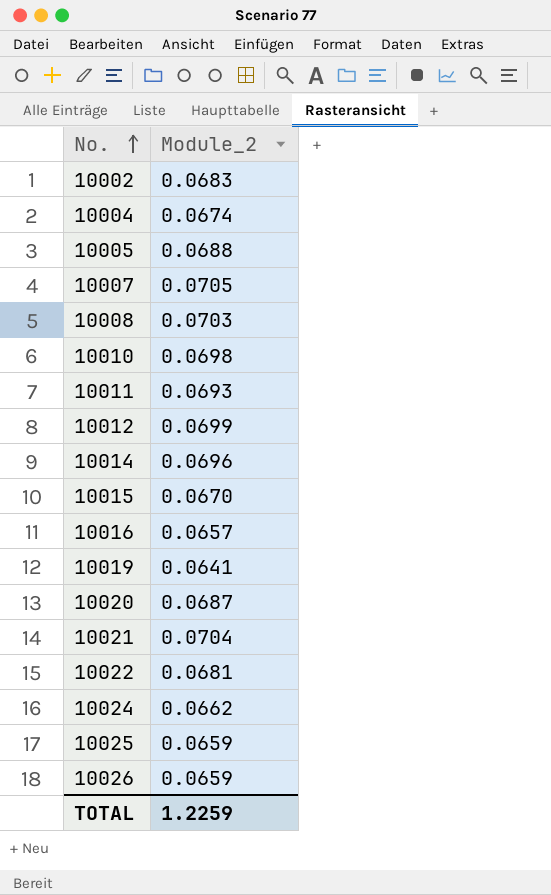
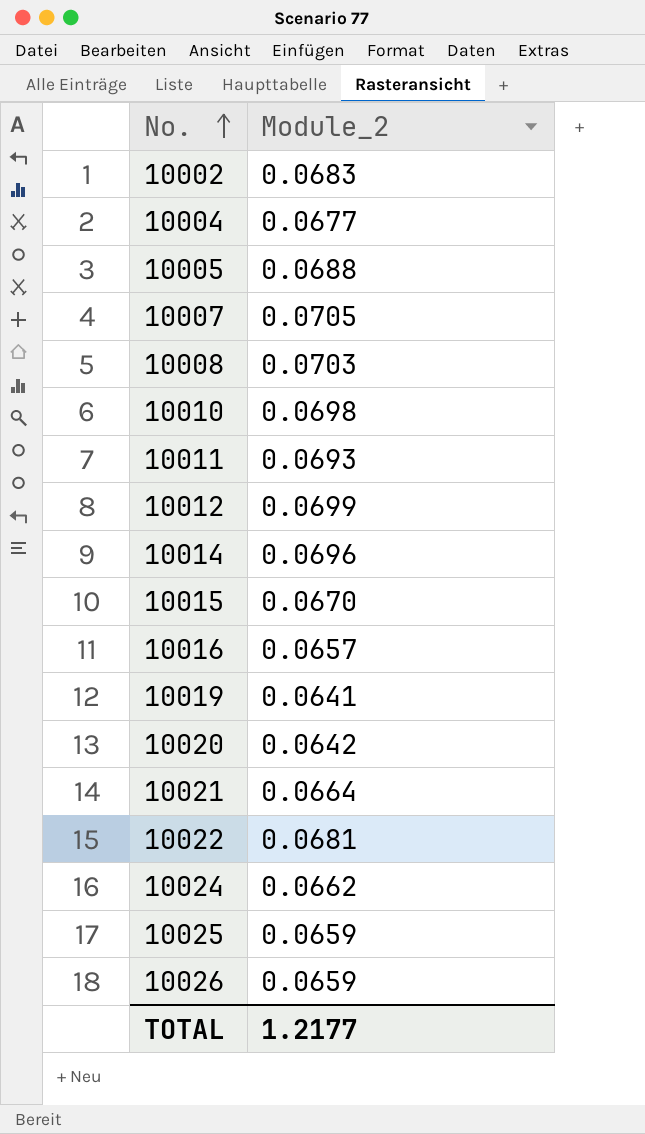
10004 | Module_2: 0.0674 -> 0.0677
10020 | Module_2: 0.0687 -> 0.0642
10021 | Module_2: 0.0704 -> 0.0664
TOTAL | Module_2: 1.2259 -> 1.2177

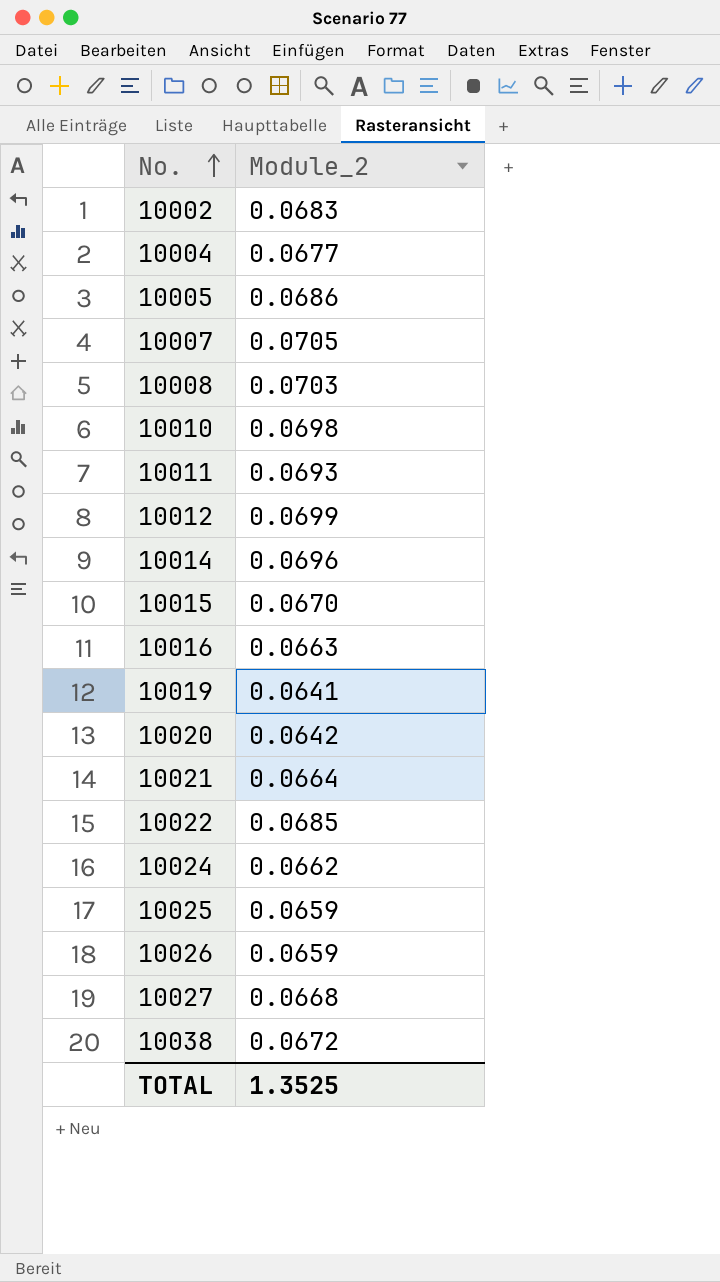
10005 | Module_2: 0.0688 -> 0.0686
10016 | Module_2: 0.0657 -> 0.0663
10022 | Module_2: 0.0681 -> 0.0685
row 10027: none -> 0.0668
row 10038: none -> 0.0672
TOTAL | Module_2: 1.2177 -> 1.3525

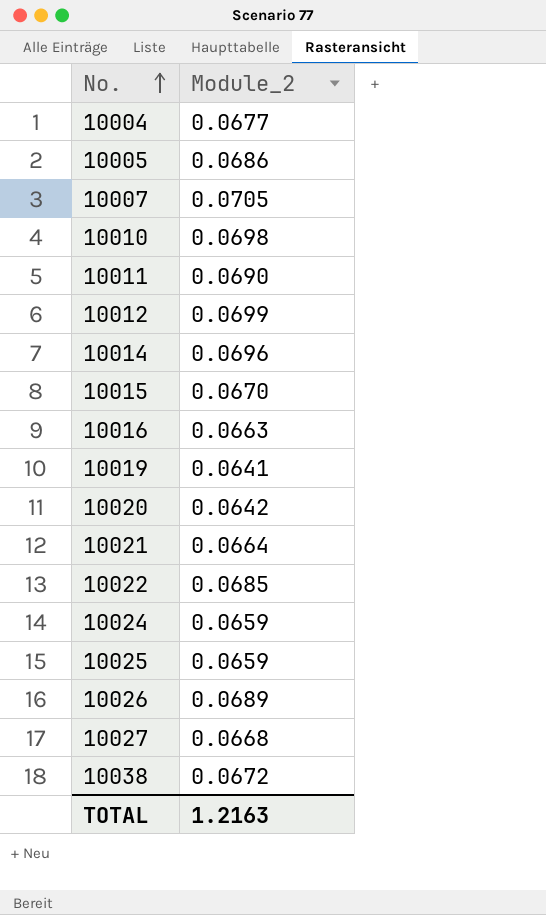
row 10002: 0.0683 -> none
row 10008: 0.0703 -> none
10011 | Module_2: 0.0693 -> 0.0690
10024 | Module_2: 0.0662 -> 0.0659
10026 | Module_2: 0.0659 -> 0.0689
TOTAL | Module_2: 1.3525 -> 1.2163

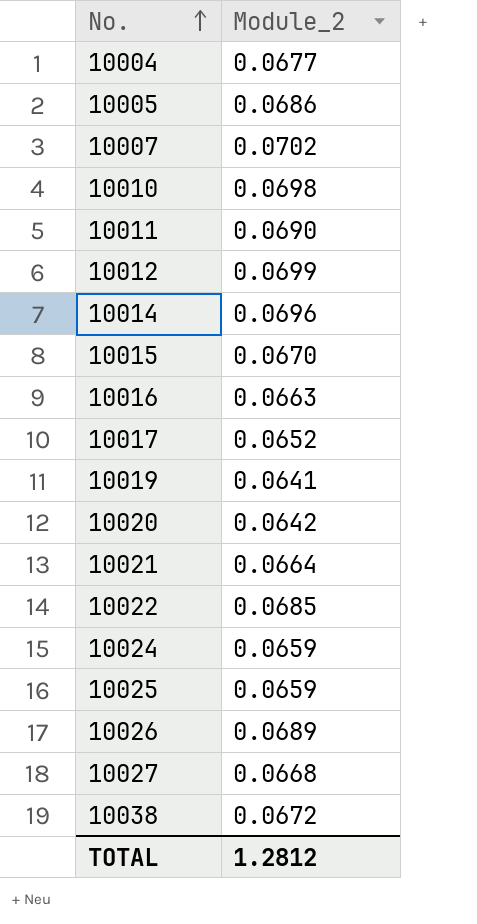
10007 | Module_2: 0.0705 -> 0.0702
row 10017: none -> 0.0652
TOTAL | Module_2: 1.2163 -> 1.2812

